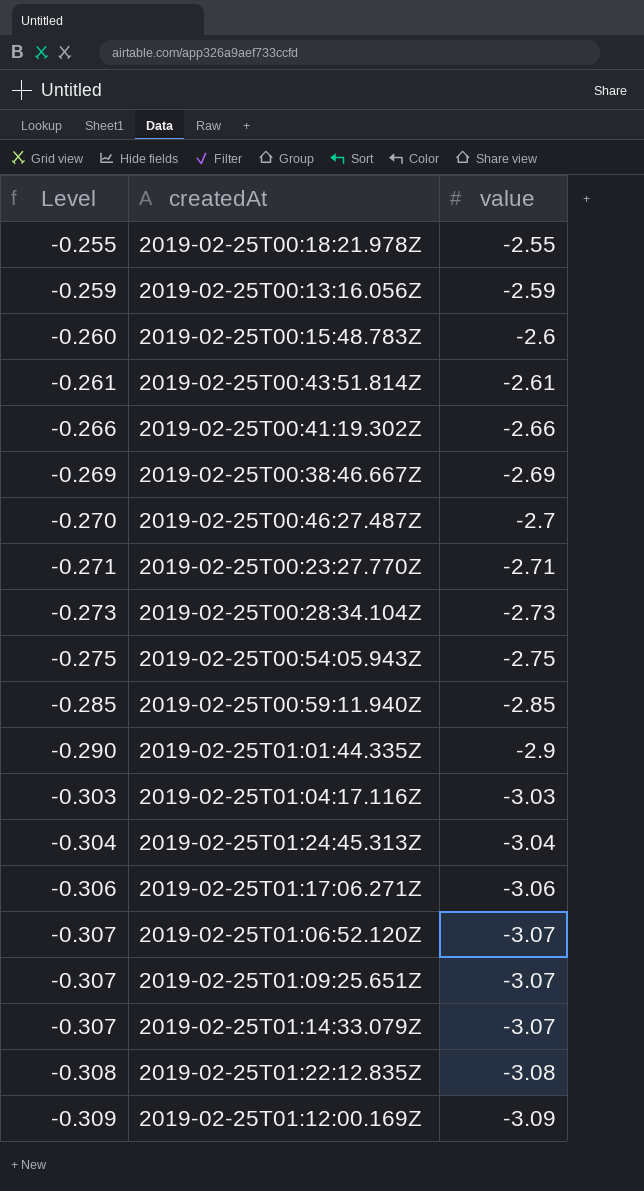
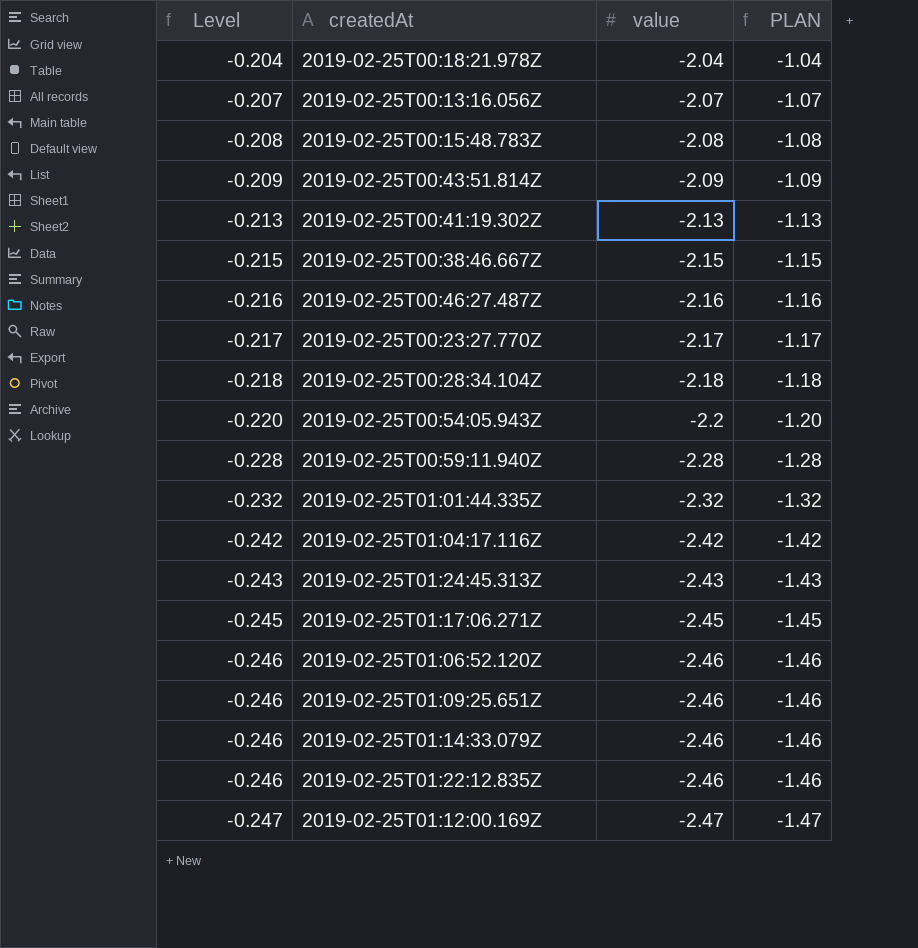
column PLAN | formula: none -> [value] + 1
2019-02-25T00:18:21.978Z | Level: -0.255 -> -0.204
2019-02-25T00:18:21.978Z | value: -2.55 -> -2.04
2019-02-25T00:13:16.056Z | Level: -0.259 -> -0.207
2019-02-25T00:13:16.056Z | value: -2.59 -> -2.07
2019-02-25T00:15:48.783Z | Level: -0.260 -> -0.208
2019-02-25T00:15:48.783Z | value: -2.6 -> -2.08
2019-02-25T00:43:51.814Z | Level: -0.261 -> -0.209
2019-02-25T00:43:51.814Z | value: -2.61 -> -2.09
2019-02-25T00:41:19.302Z | Level: -0.266 -> -0.213
2019-02-25T00:41:19.302Z | value: -2.66 -> -2.13
2019-02-25T00:38:46.667Z | Level: -0.269 -> -0.215
2019-02-25T00:38:46.667Z | value: -2.69 -> -2.15
2019-02-25T00:46:27.487Z | Level: -0.270 -> -0.216
2019-02-25T00:46:27.487Z | value: -2.7 -> -2.16
2019-02-25T00:23:27.770Z | Level: -0.271 -> -0.217
2019-02-25T00:23:27.770Z | value: -2.71 -> -2.17
2019-02-25T00:28:34.104Z | Level: -0.273 -> -0.218
2019-02-25T00:28:34.104Z | value: -2.73 -> -2.18
2019-02-25T00:54:05.943Z | Level: -0.275 -> -0.220
2019-02-25T00:54:05.943Z | value: -2.75 -> -2.2
2019-02-25T00:59:11.940Z | Level: -0.285 -> -0.228
2019-02-25T00:59:11.940Z | value: -2.85 -> -2.28
2019-02-25T01:01:44.335Z | Level: -0.290 -> -0.232
2019-02-25T01:01:44.335Z | value: -2.9 -> -2.32
2019-02-25T01:04:17.116Z | Level: -0.303 -> -0.242
2019-02-25T01:04:17.116Z | value: -3.03 -> -2.42
2019-02-25T01:24:45.313Z | Level: -0.304 -> -0.243
2019-02-25T01:24:45.313Z | value: -3.04 -> -2.43
2019-02-25T01:17:06.271Z | Level: -0.306 -> -0.245
2019-02-25T01:17:06.271Z | value: -3.06 -> -2.45
2019-02-25T01:06:52.120Z | Level: -0.307 -> -0.246
2019-02-25T01:06:52.120Z | value: -3.07 -> -2.46
2019-02-25T01:09:25.651Z | Level: -0.307 -> -0.246
2019-02-25T01:09:25.651Z | value: -3.07 -> -2.46
2019-02-25T01:14:33.079Z | Level: -0.307 -> -0.246
2019-02-25T01:14:33.079Z | value: -3.07 -> -2.46
2019-02-25T01:22:12.835Z | Level: -0.308 -> -0.246
2019-02-25T01:22:12.835Z | value: -3.08 -> -2.46
2019-02-25T01:12:00.169Z | Level: -0.309 -> -0.247
2019-02-25T01:12:00.169Z | value: -3.09 -> -2.47

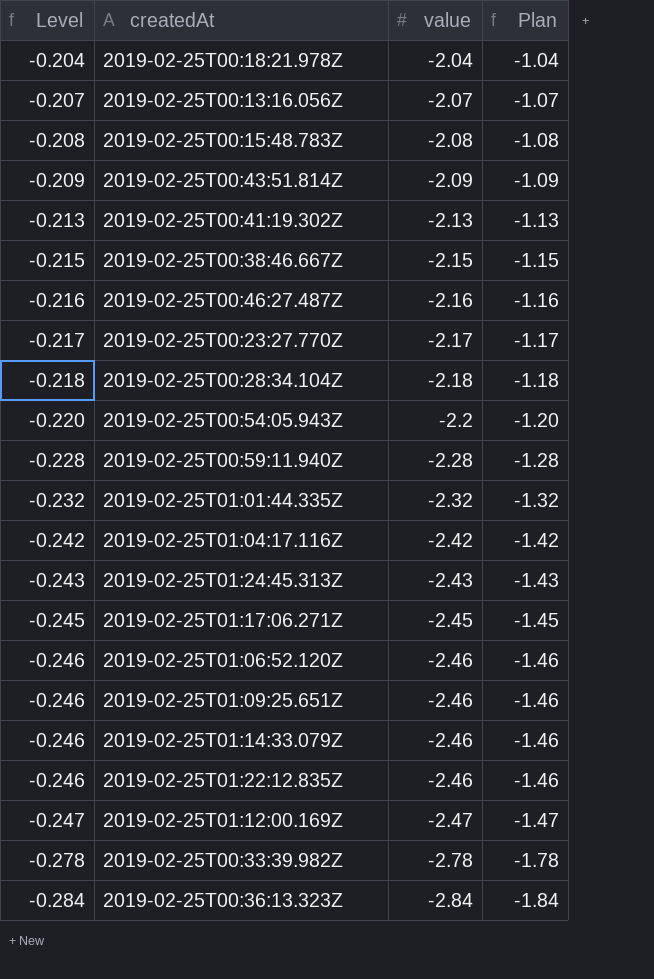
column name: PLAN -> Plan
row 2019-02-25T00:33:39.982Z: none -> -0.278 | -2.78 | -1.78
row 2019-02-25T00:36:13.323Z: none -> -0.284 | -2.84 | -1.84

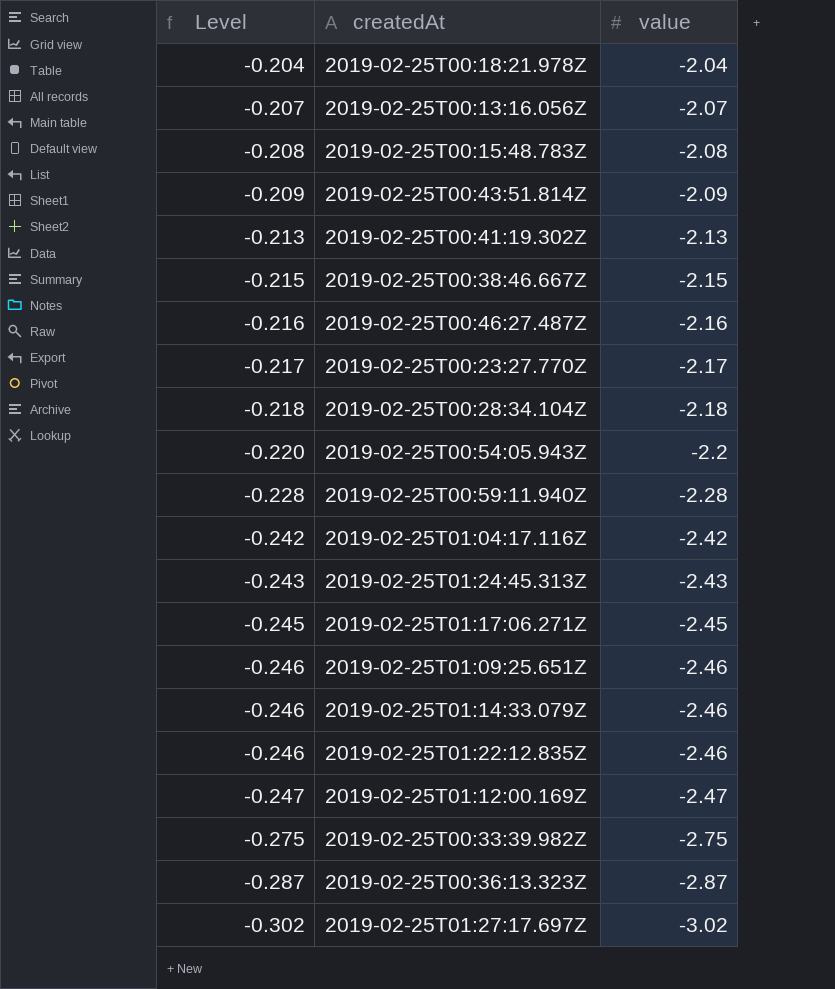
column Plan | formula: [value] + 1 -> none
row 2019-02-25T01:01:44.335Z: -0.232 | -2.32 | -1.32 -> none
row 2019-02-25T01:06:52.120Z: -0.246 | -2.46 | -1.46 -> none
2019-02-25T00:33:39.982Z | Level: -0.278 -> -0.275
2019-02-25T00:33:39.982Z | value: -2.78 -> -2.75
2019-02-25T00:36:13.323Z | Level: -0.284 -> -0.287
2019-02-25T00:36:13.323Z | value: -2.84 -> -2.87
row 2019-02-25T01:27:17.697Z: none -> -0.302 | -3.02

